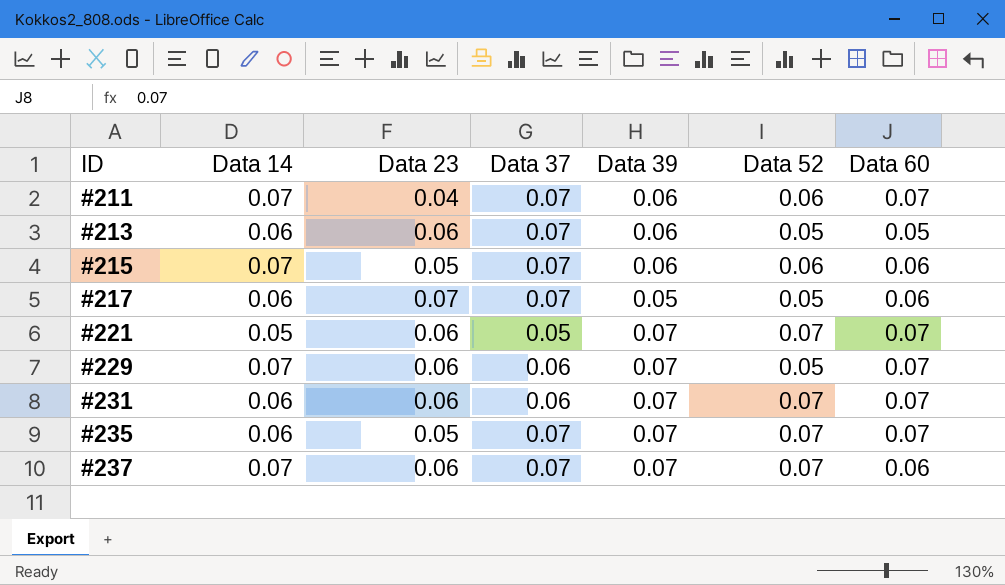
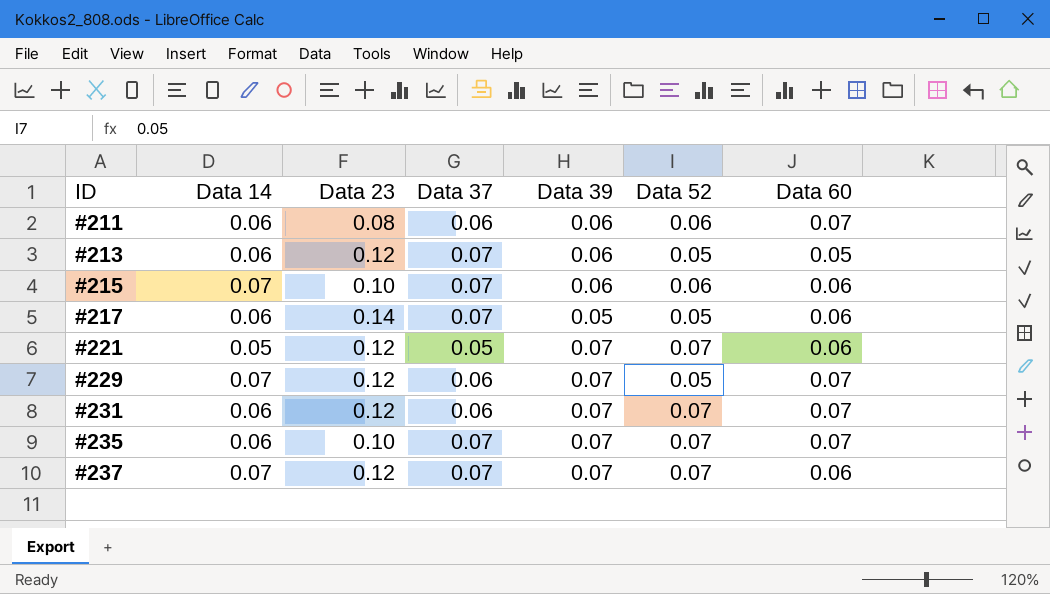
#211 | Data 14: 0.07 -> 0.06
#211 | Data 23: 0.04 -> 0.08
#211 | Data 37: 0.07 -> 0.06
#213 | Data 23: 0.06 -> 0.12
#215 | Data 23: 0.05 -> 0.10
#217 | Data 23: 0.07 -> 0.14
#221 | Data 23: 0.06 -> 0.12
#221 | Data 60: 0.07 -> 0.06
#229 | Data 23: 0.06 -> 0.12
#231 | Data 23: 0.06 -> 0.12
#235 | Data 23: 0.05 -> 0.10
#237 | Data 23: 0.06 -> 0.12

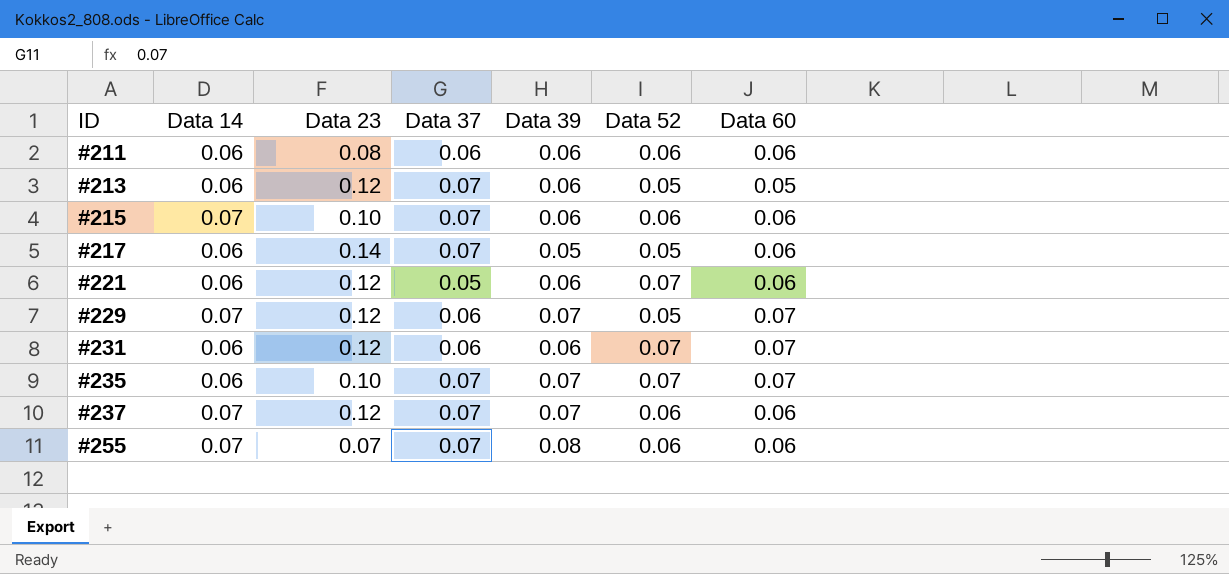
#211 | Data 60: 0.07 -> 0.06
#221 | Data 14: 0.05 -> 0.06
#221 | Data 39: 0.07 -> 0.06
#231 | Data 39: 0.07 -> 0.06
#237 | Data 52: 0.07 -> 0.06
row #255: none -> 0.07 | 0.07 | 0.07 | 0.08 | 0.06 | 0.06

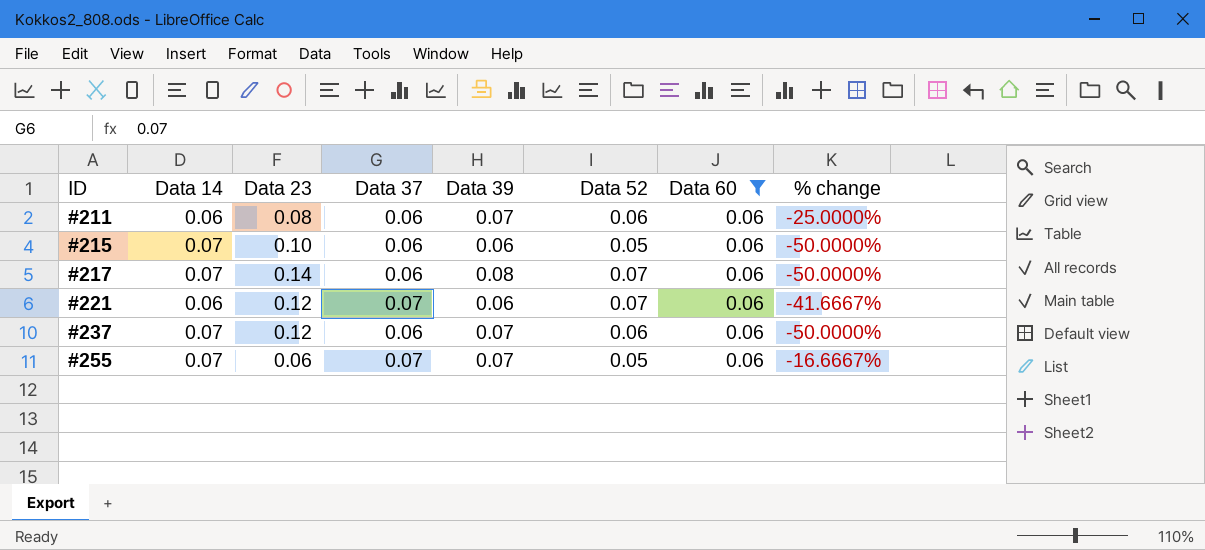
filter: none -> Data 60 = 0.06
column % change | formula: none -> ([Data 52] - [Data 23]) / [Data 23]
#211 | Data 39: 0.06 -> 0.07
#215 | Data 37: 0.07 -> 0.06
#215 | Data 52: 0.06 -> 0.05
#217 | Data 14: 0.06 -> 0.07
#217 | Data 37: 0.07 -> 0.06
#217 | Data 39: 0.05 -> 0.08
#217 | Data 52: 0.05 -> 0.07
#221 | Data 37: 0.05 -> 0.07
#237 | Data 37: 0.07 -> 0.06
#255 | Data 23: 0.07 -> 0.06
#255 | Data 39: 0.08 -> 0.07
#255 | Data 52: 0.06 -> 0.05

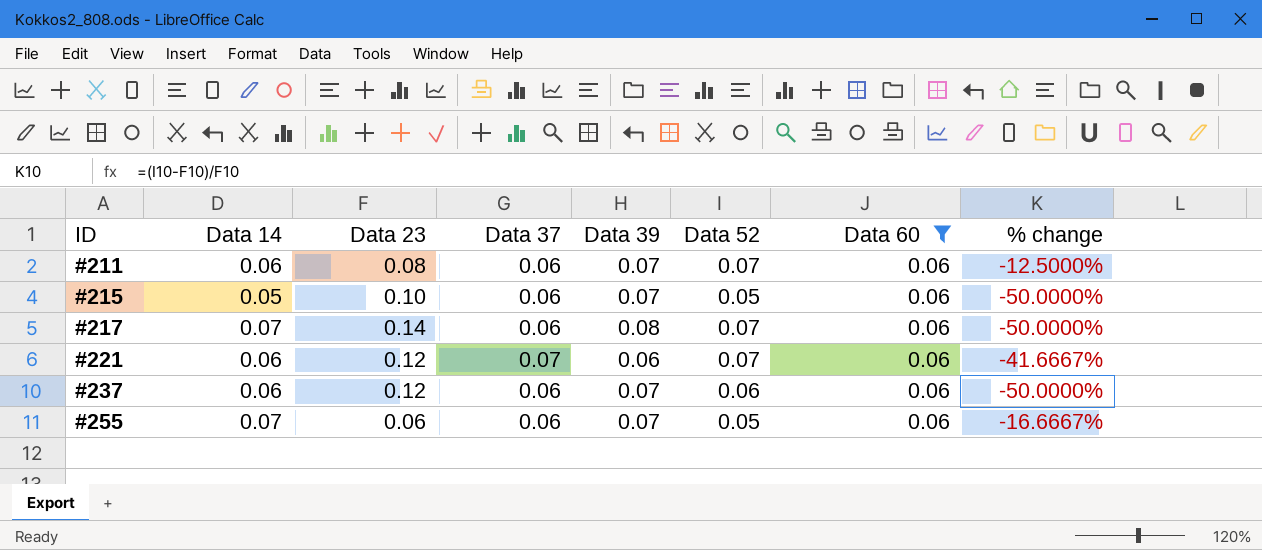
#211 | Data 52: 0.06 -> 0.07
#211 | % change: -25.0000% -> -12.5000%
#215 | Data 14: 0.07 -> 0.05
#215 | Data 39: 0.06 -> 0.07
#237 | Data 14: 0.07 -> 0.06
#255 | Data 37: 0.07 -> 0.06

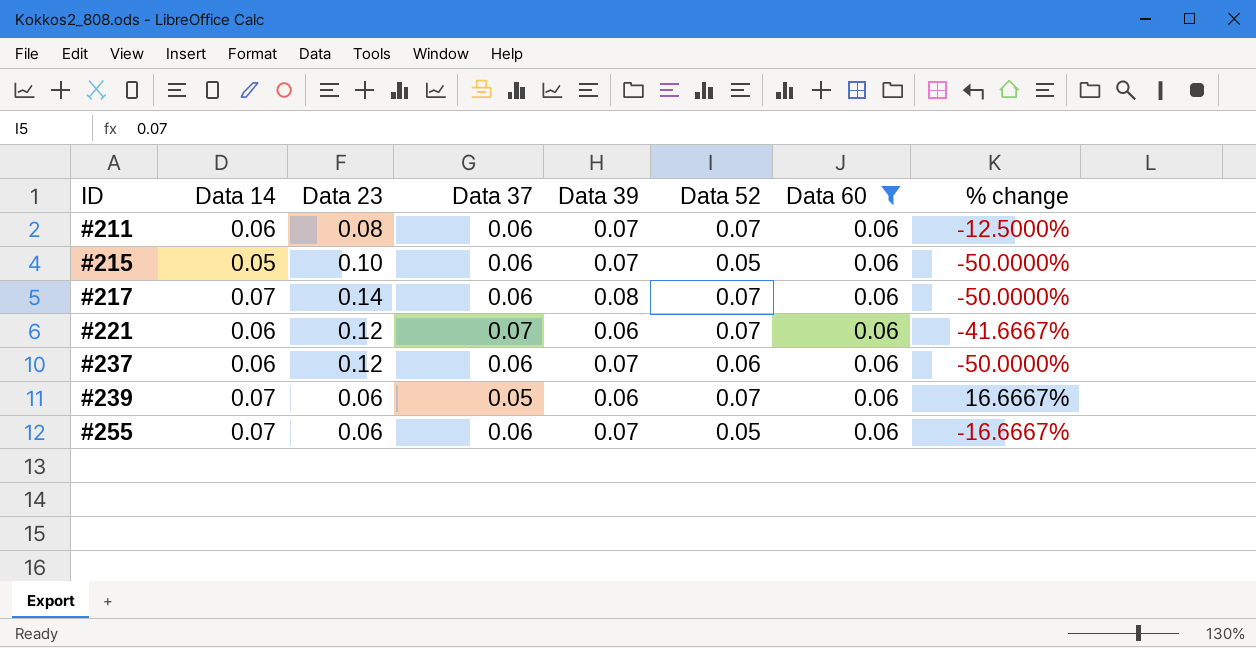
row #239: none -> 0.07 | 0.06 | 0.05 | 0.06 | 0.07 | 0.06 | 16.6667%

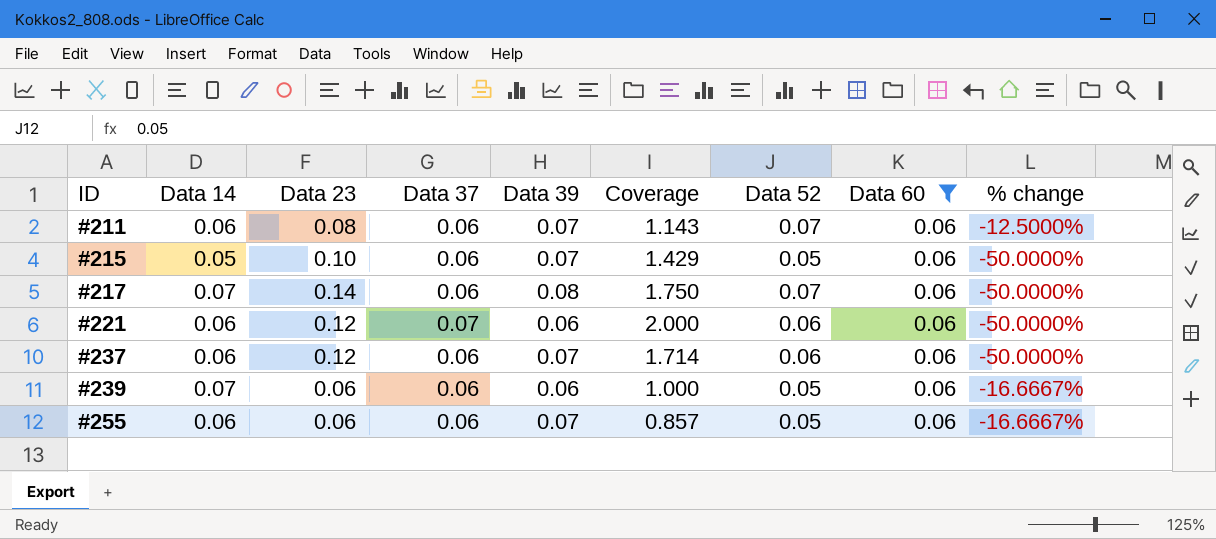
column Coverage | formula: none -> [Data 23] / [Data 39]
#221 | Data 52: 0.07 -> 0.06
#221 | % change: -41.6667% -> -50.0000%
#239 | Data 37: 0.05 -> 0.06
#239 | Data 52: 0.07 -> 0.05
#239 | % change: 16.6667% -> -16.6667%
#255 | Data 14: 0.07 -> 0.06

